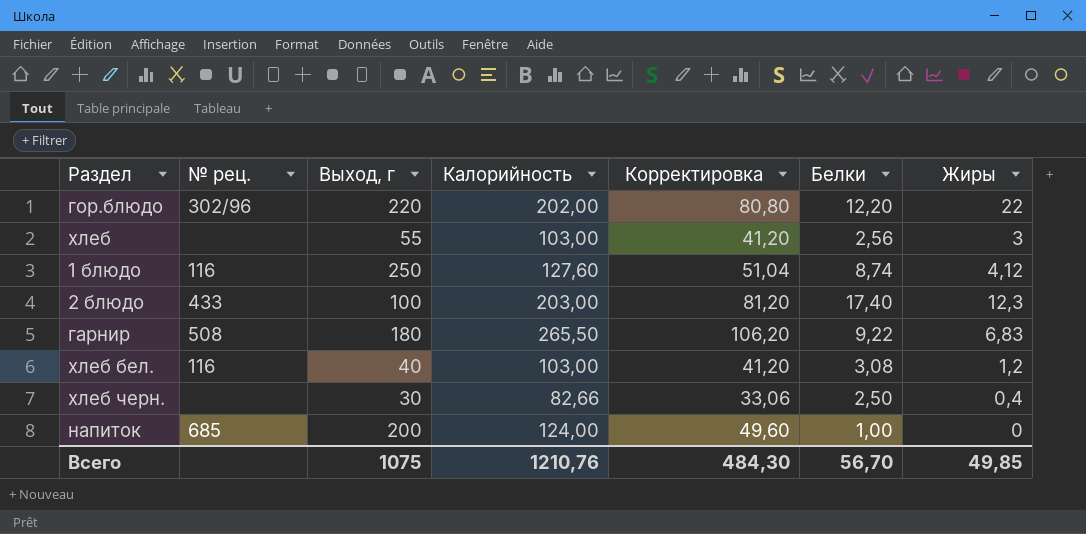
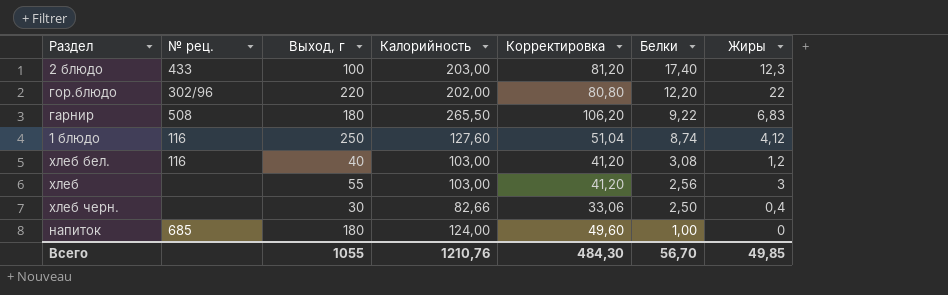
row order: none -> Белки descending
напиток | Выход, г: 200 -> 180
Всего | Выход, г: 1075 -> 1055

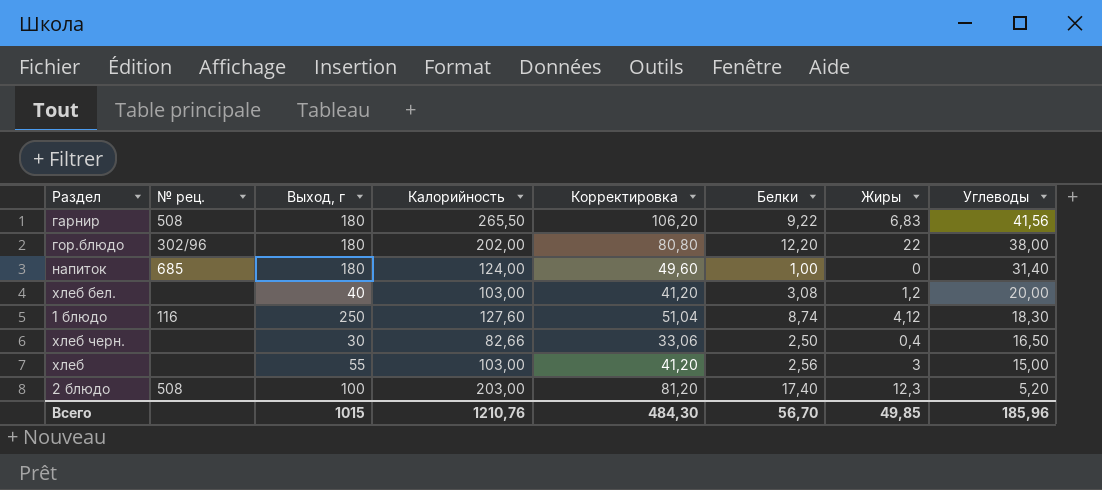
row order: Белки descending -> Углеводы descending
column Углеводы | position: none -> 8
гор.блюдо | Выход, г: 220 -> 180
хлеб бел. | № рец.: 116 -> none
2 блюдо | № рец.: 433 -> 508
Всего | Выход, г: 1055 -> 1015

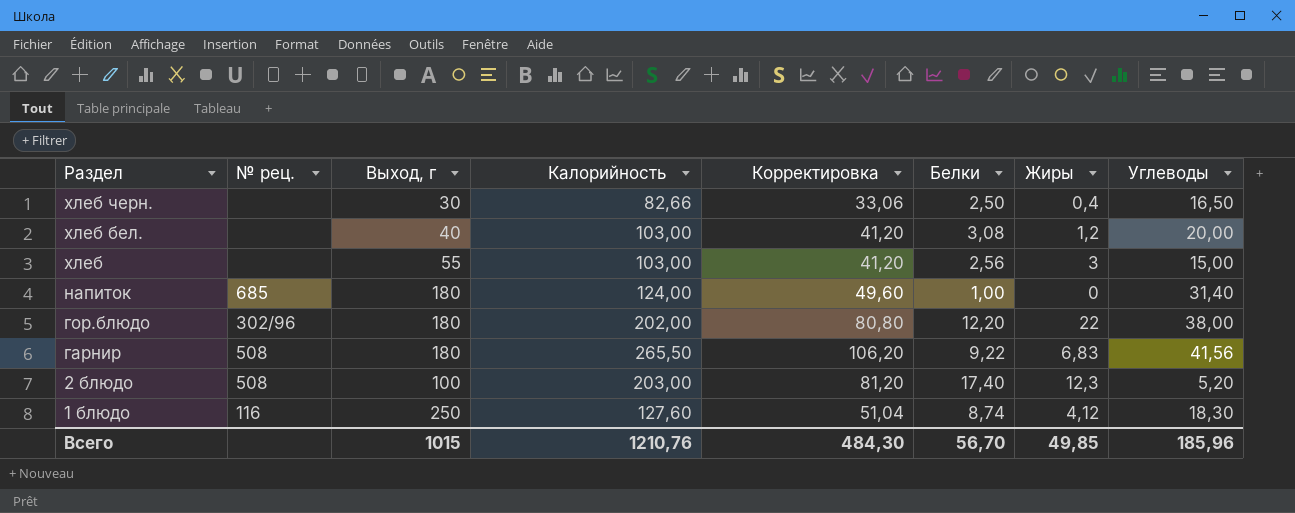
row order: Углеводы descending -> Раздел descending

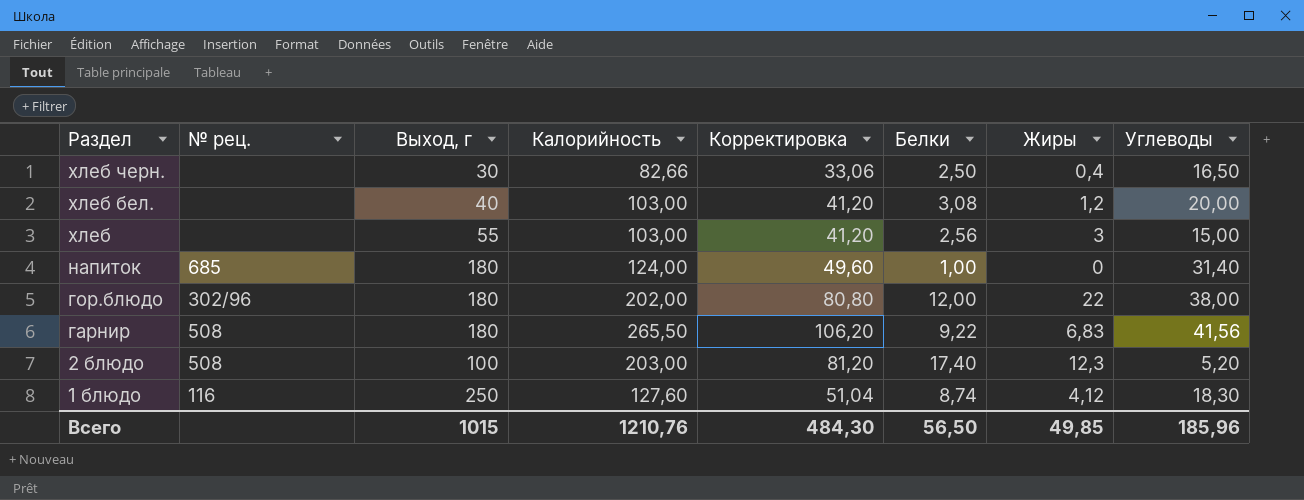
гор.блюдо | Белки: 12,20 -> 12,00
Всего | Белки: 56,70 -> 56,50

